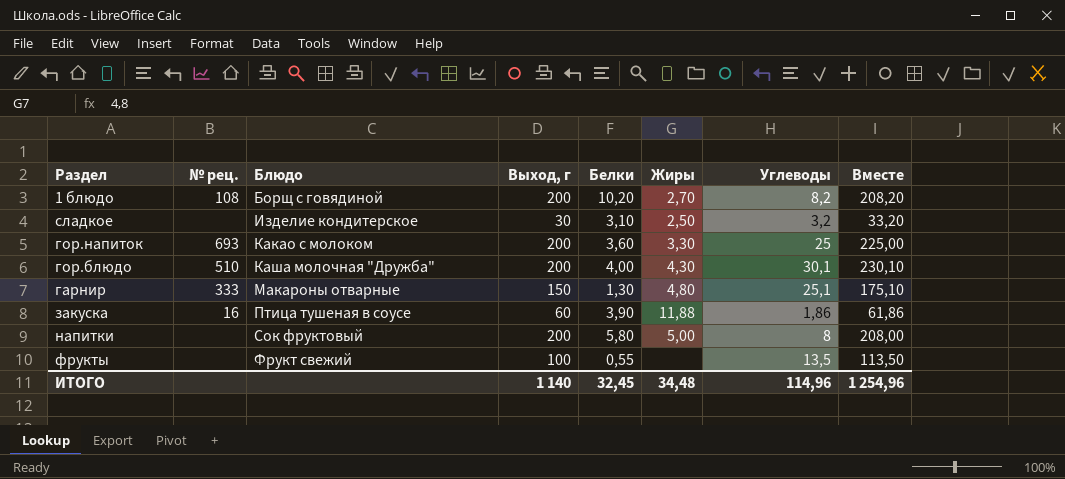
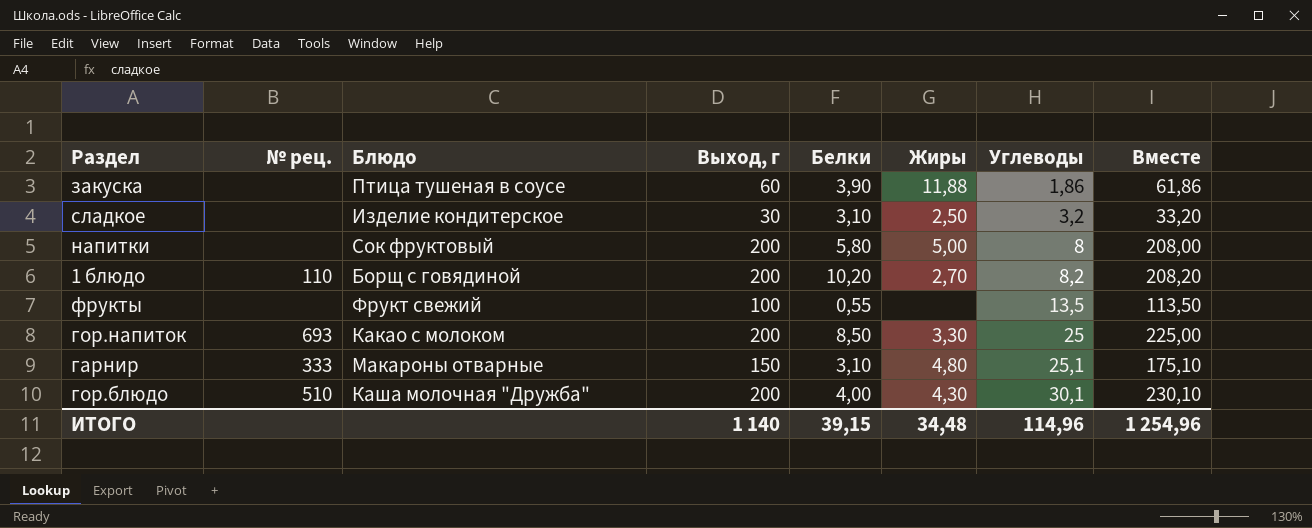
row order: Блюдо ascending -> Углеводы ascending
закуска | № рец.: 16 -> none
1 блюдо | № рец.: 108 -> 110
гор.напиток | Белки: 3,60 -> 8,50
гарнир | Белки: 1,30 -> 3,10
ИТОГО | Белки: 32,45 -> 39,15

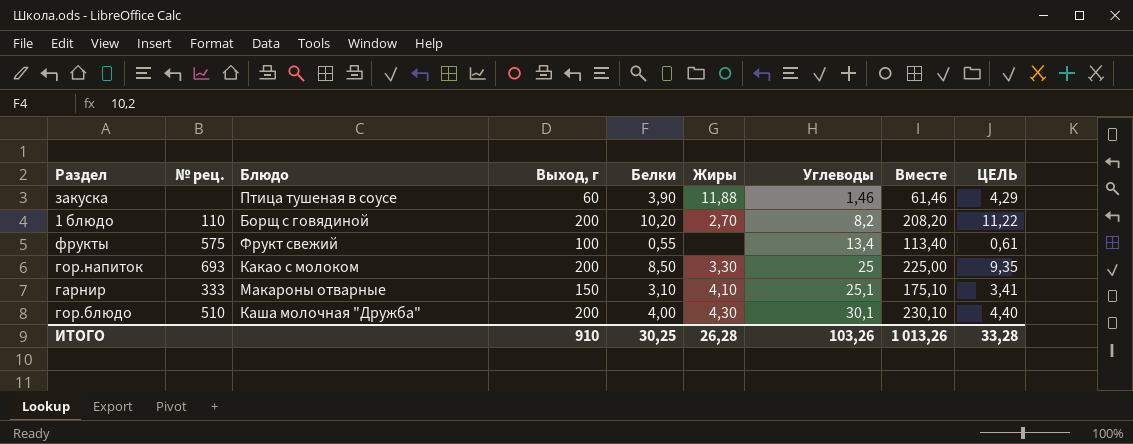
column ЦЕЛЬ | formula: none -> [Белки] * 1,1
row сладкое: none | Изделие кондитерское | 30 | 3,10 | 2,50 | 3,2 | 33,20 -> none
row напитки: none | Сок фруктовый | 200 | 5,80 | 5,00 | 8 | 208,00 -> none
закуска | Углеводы: 1,86 -> 1,46
закуска | Вместе: 61,86 -> 61,46
фрукты | № рец.: none -> 575
фрукты | Углеводы: 13,5 -> 13,4
фрукты | Вместе: 113,50 -> 113,40
гарнир | Жиры: 4,80 -> 4,10
ИТОГО | Выход, г: 1 140 -> 910
ИТОГО | Белки: 39,15 -> 30,25
ИТОГО | Жиры: 34,48 -> 26,28
ИТОГО | Углеводы: 114,96 -> 103,26
ИТОГО | Вместе: 1 254,96 -> 1 013,26

